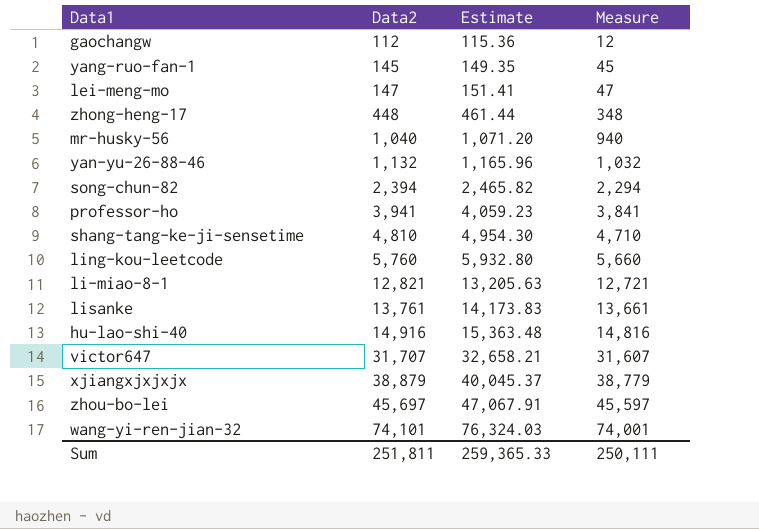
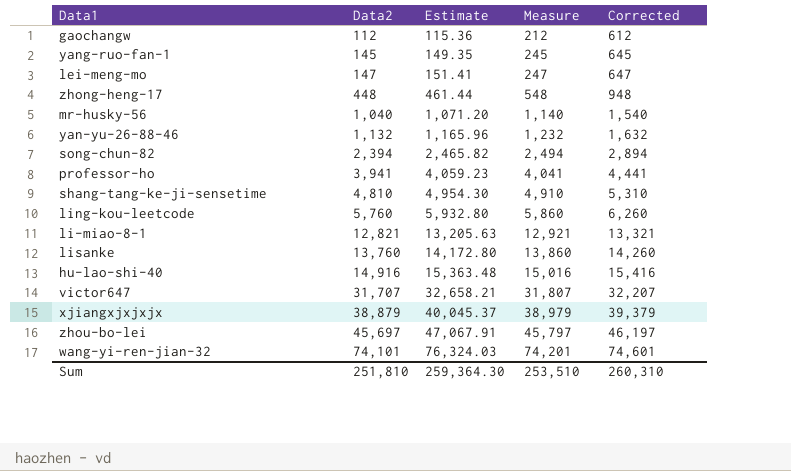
column Measure | formula: [Data2] - 100 -> [Data2] + 100
column Corrected | formula: none -> [Data2] + 500
lisanke | Data2: 13,761 -> 13,760
lisanke | Estimate: 14,173.83 -> 14,172.80
Sum | Data2: 251,811 -> 251,810
Sum | Estimate: 259,365.33 -> 259,364.30
Sum | Measure: 250,111 -> 253,510

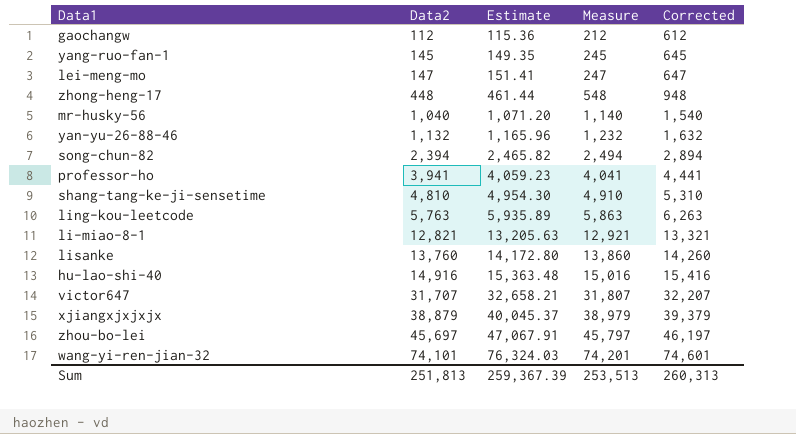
ling-kou-leetcode | Data2: 5,760 -> 5,763
ling-kou-leetcode | Estimate: 5,932.80 -> 5,935.89
ling-kou-leetcode | Measure: 5,860 -> 5,863
ling-kou-leetcode | Corrected: 6,260 -> 6,263
Sum | Data2: 251,810 -> 251,813
Sum | Estimate: 259,364.30 -> 259,367.39
Sum | Measure: 253,510 -> 253,513
Sum | Corrected: 260,310 -> 260,313

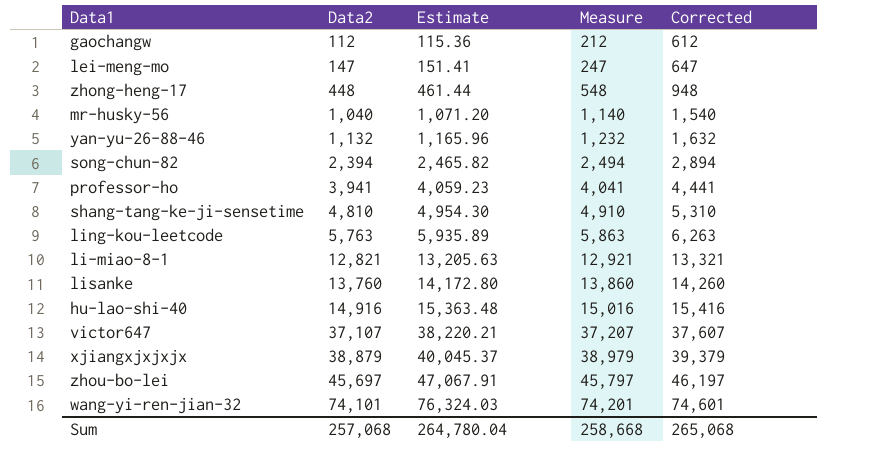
row yang-ruo-fan-1: 145 | 149.35 | 245 | 645 -> none
victor647 | Data2: 31,707 -> 37,107
victor647 | Estimate: 32,658.21 -> 38,220.21
victor647 | Measure: 31,807 -> 37,207
victor647 | Corrected: 32,207 -> 37,607
Sum | Data2: 251,813 -> 257,068
Sum | Estimate: 259,367.39 -> 264,780.04
Sum | Measure: 253,513 -> 258,668
Sum | Corrected: 260,313 -> 265,068

